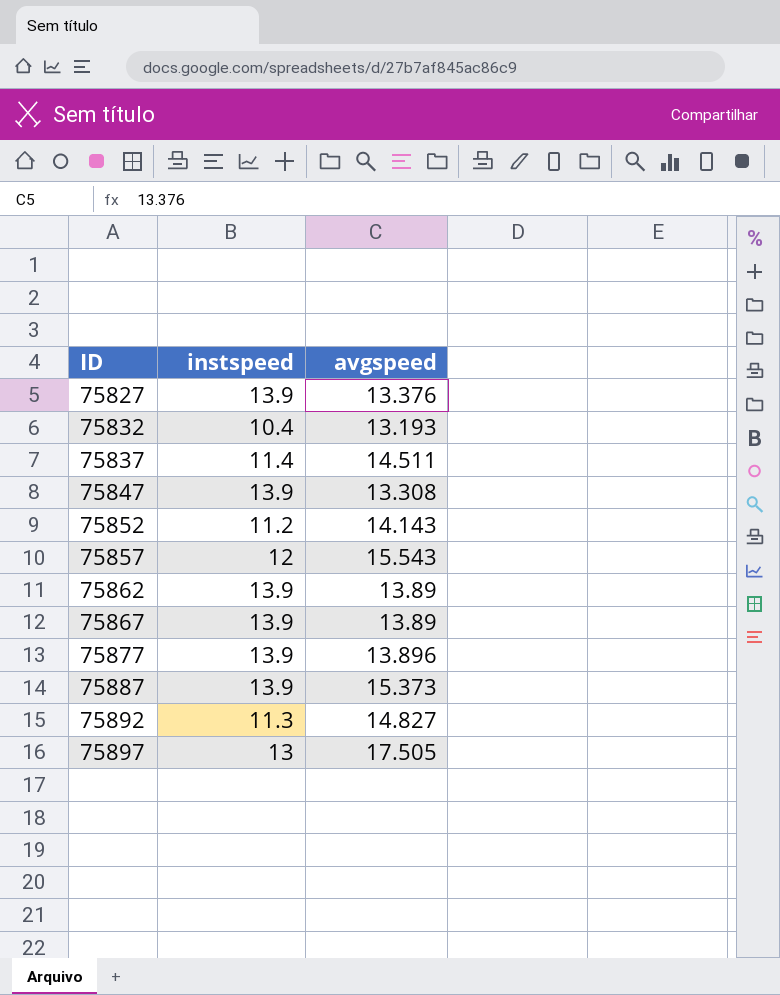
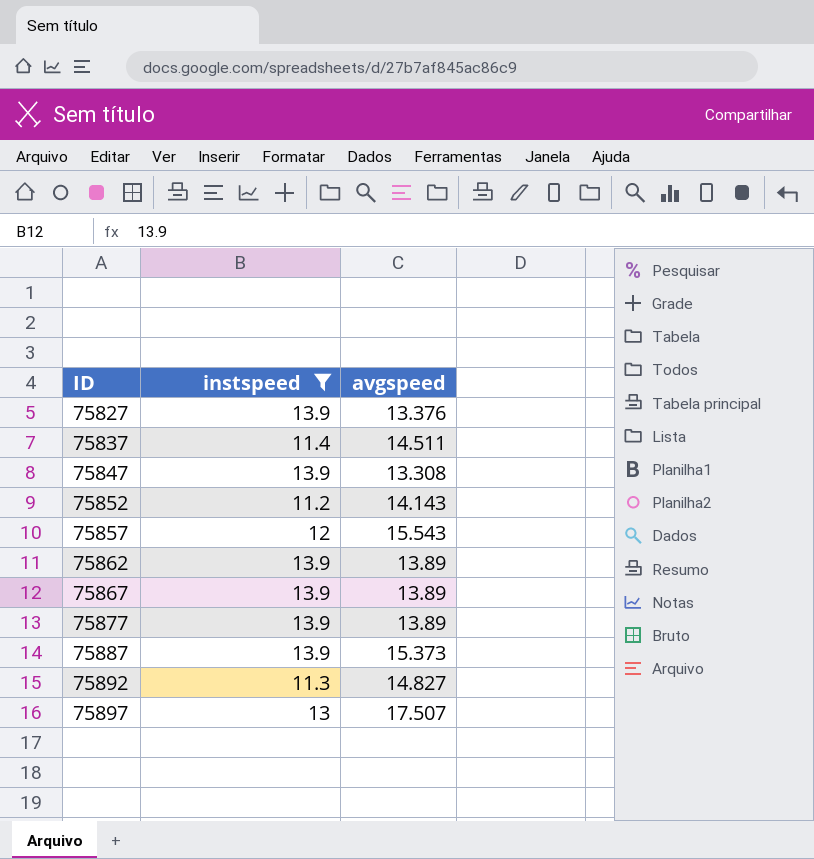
filter: none -> instspeed != 10.4
75877 | avgspeed: 13.896 -> 13.89
75897 | avgspeed: 17.505 -> 17.507

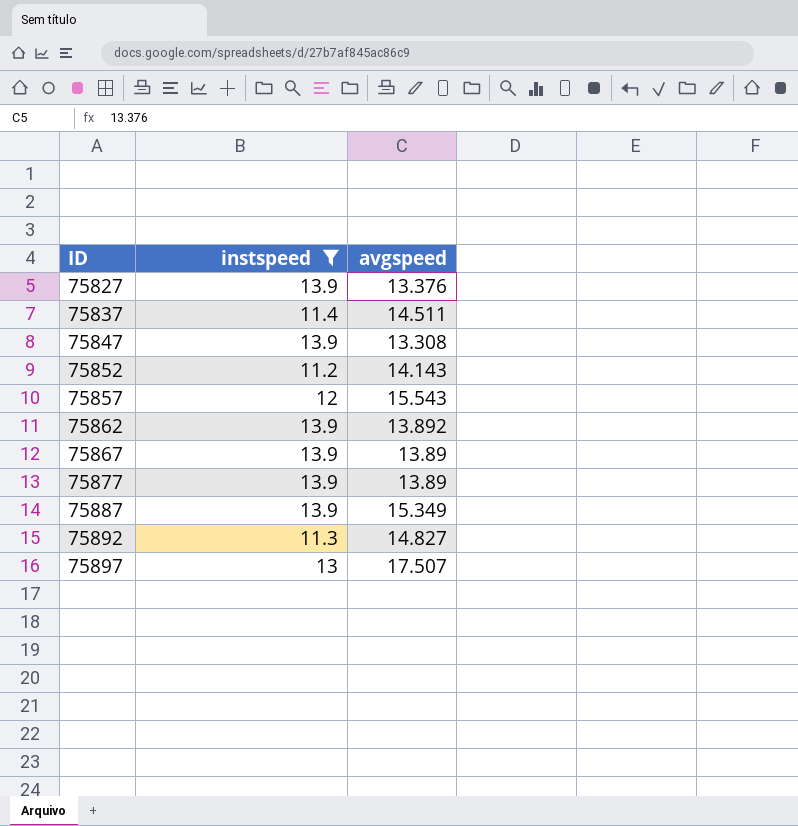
75862 | avgspeed: 13.89 -> 13.892
75887 | avgspeed: 15.373 -> 15.349

